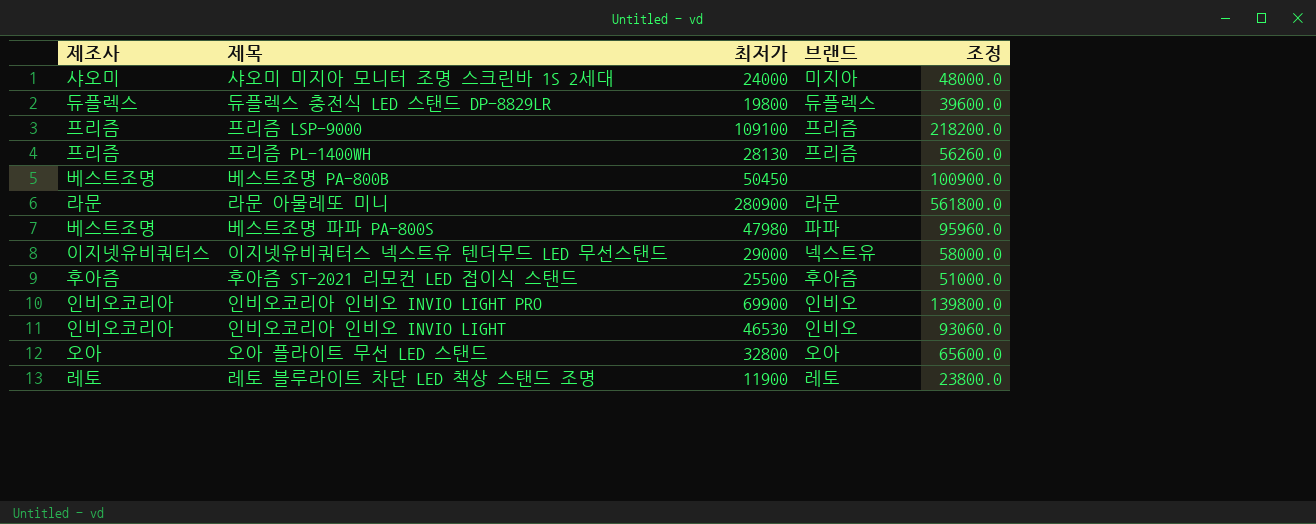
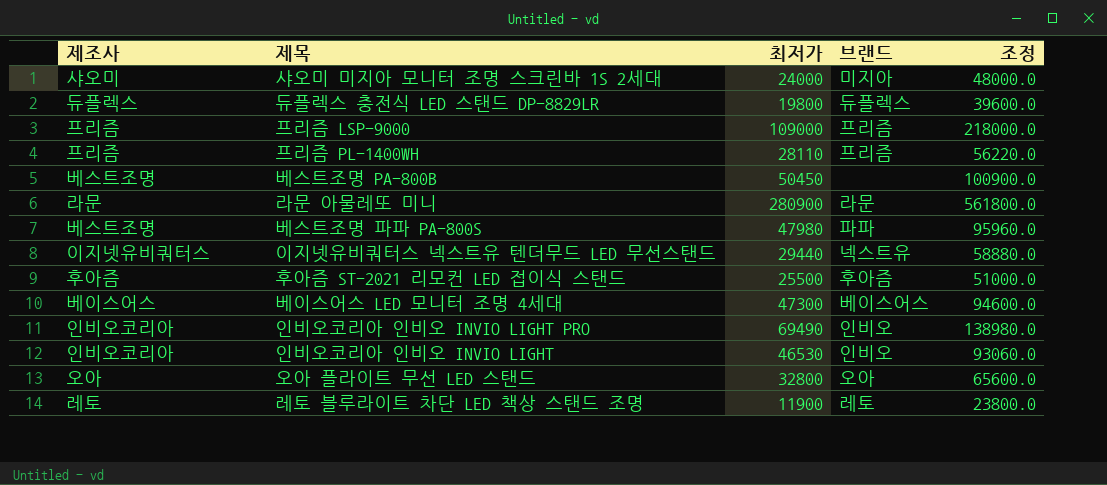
프리즘 LSP-9000 | 최저가: 109100 -> 109000
프리즘 LSP-9000 | 조정: 218200.0 -> 218000.0
프리즘 PL-1400WH | 최저가: 28130 -> 28110
프리즘 PL-1400WH | 조정: 56260.0 -> 56220.0
이지넷유비쿼터스 넥스트유 텐더무드 LED 무선스탠드 | 최저가: 29000 -> 29440
이지넷유비쿼터스 넥스트유 텐더무드 LED 무선스탠드 | 조정: 58000.0 -> 58880.0
row 베이스어스 LED 모니터 조명 4세대: none -> 베이스어스 | 47300 | 베이스어스 | 94600.0
인비오코리아 인비오 INVIO LIGHT PRO | 최저가: 69900 -> 69490
인비오코리아 인비오 INVIO LIGHT PRO | 조정: 139800.0 -> 138980.0

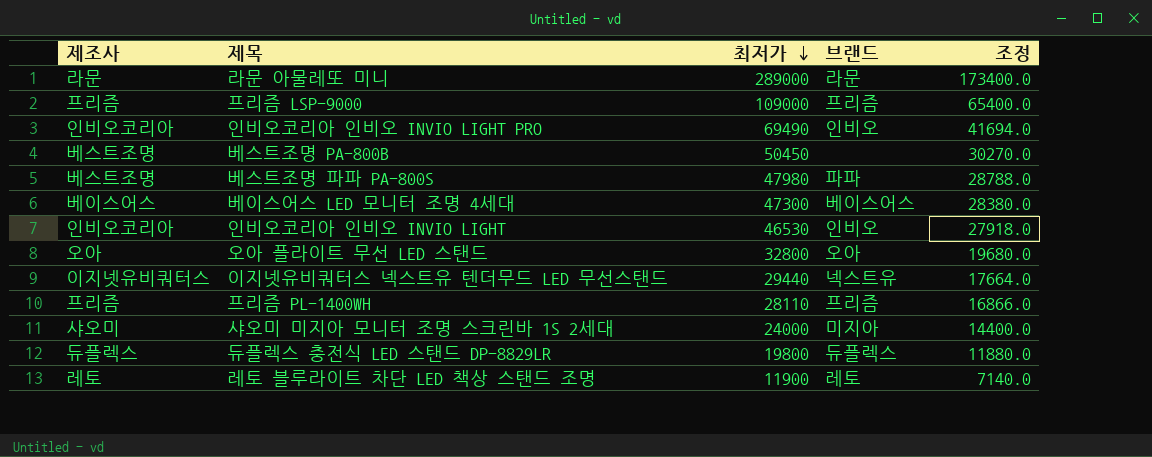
row order: none -> 최저가 descending
column 조정 | formula: [최저가] * 2 -> [최저가] * 0.6
row 후아즘 ST-2021 리모컨 LED 접이식 스탠드: 후아즘 | 25500 | 후아즘 | 51000.0 -> none
라문 아물레또 미니 | 최저가: 280900 -> 289000

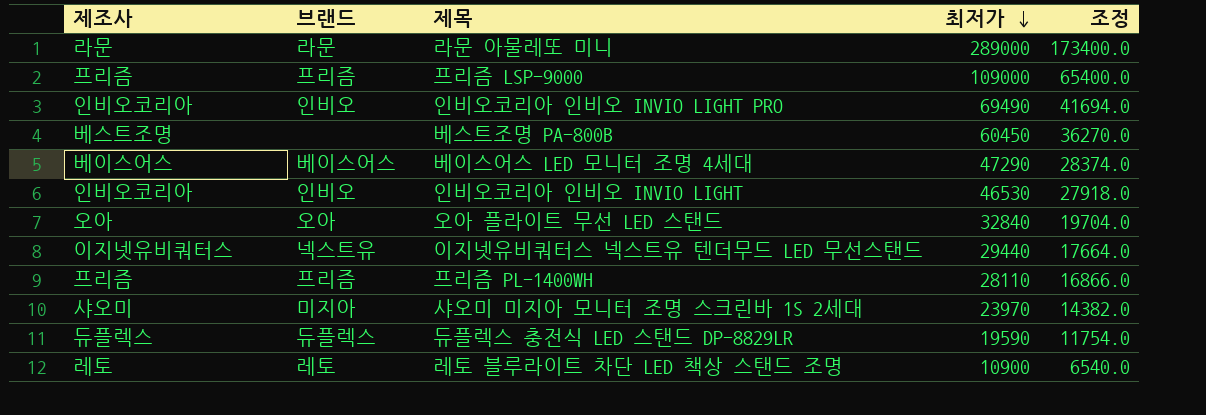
column 브랜드 | position: 4 -> 2
row 베스트조명 파파 PA-800S: 베스트조명 | 47980 | 파파 | 28788.0 -> none
베스트조명 PA-800B | 최저가: 50450 -> 60450
베스트조명 PA-800B | 조정: 30270.0 -> 36270.0
베이스어스 LED 모니터 조명 4세대 | 최저가: 47300 -> 47290
베이스어스 LED 모니터 조명 4세대 | 조정: 28380.0 -> 28374.0
오아 플라이트 무선 LED 스탠드 | 최저가: 32800 -> 32840
오아 플라이트 무선 LED 스탠드 | 조정: 19680.0 -> 19704.0
샤오미 미지아 모니터 조명 스크린바 1S 2세대 | 최저가: 24000 -> 23970
샤오미 미지아 모니터 조명 스크린바 1S 2세대 | 조정: 14400.0 -> 14382.0
듀플렉스 충전식 LED 스탠드 DP-8829LR | 최저가: 19800 -> 19590
듀플렉스 충전식 LED 스탠드 DP-8829LR | 조정: 11880.0 -> 11754.0
레토 블루라이트 차단 LED 책상 스탠드 조명 | 최저가: 11900 -> 10900
레토 블루라이트 차단 LED 책상 스탠드 조명 | 조정: 7140.0 -> 6540.0

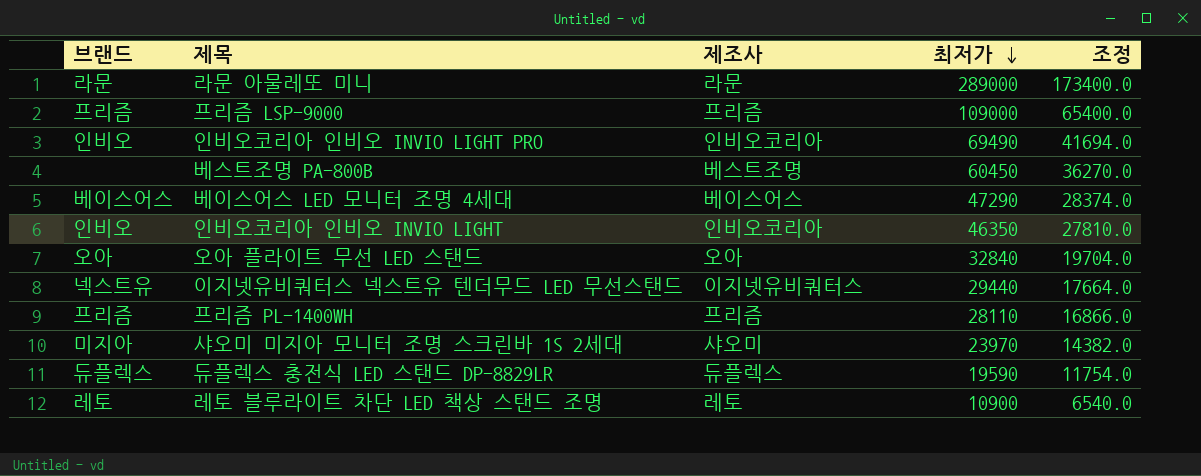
column 제조사 | position: 1 -> 3
인비오코리아 인비오 INVIO LIGHT | 최저가: 46530 -> 46350
인비오코리아 인비오 INVIO LIGHT | 조정: 27918.0 -> 27810.0

